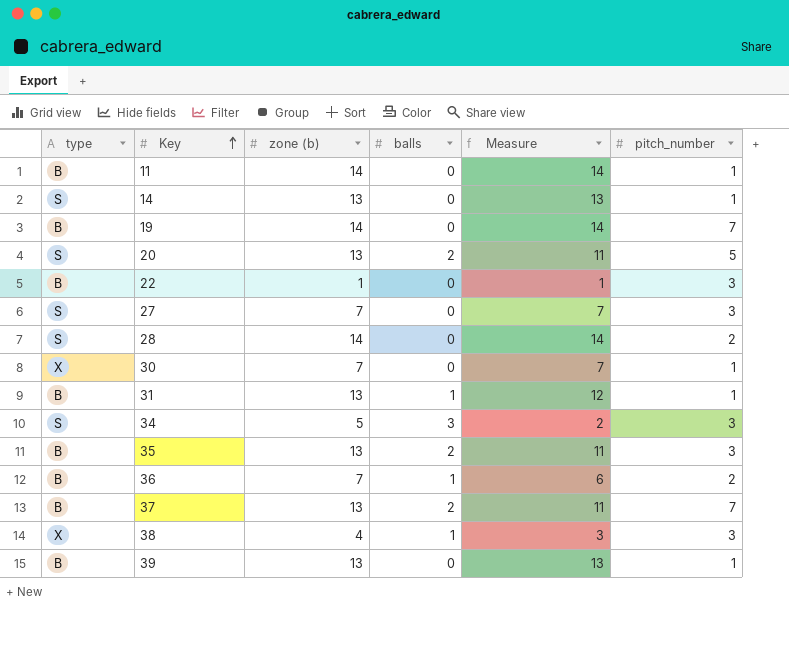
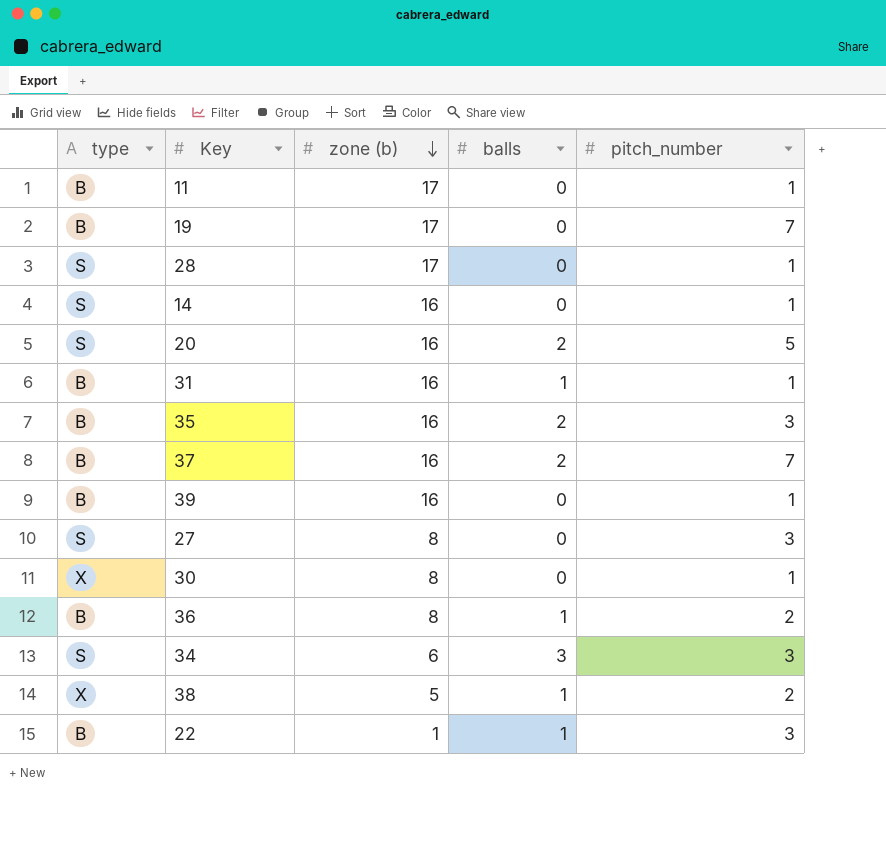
row order: Key ascending -> zone (b) descending
column Measure | formula: [zone (b)] - [balls] -> none
11 | zone (b): 14 -> 17
19 | zone (b): 14 -> 17
28 | zone (b): 14 -> 17
28 | pitch_number: 2 -> 1
14 | zone (b): 13 -> 16
20 | zone (b): 13 -> 16
31 | zone (b): 13 -> 16
35 | zone (b): 13 -> 16
37 | zone (b): 13 -> 16
39 | zone (b): 13 -> 16
27 | zone (b): 7 -> 8
30 | zone (b): 7 -> 8
36 | zone (b): 7 -> 8
34 | zone (b): 5 -> 6
38 | zone (b): 4 -> 5
38 | pitch_number: 3 -> 2
22 | balls: 0 -> 1

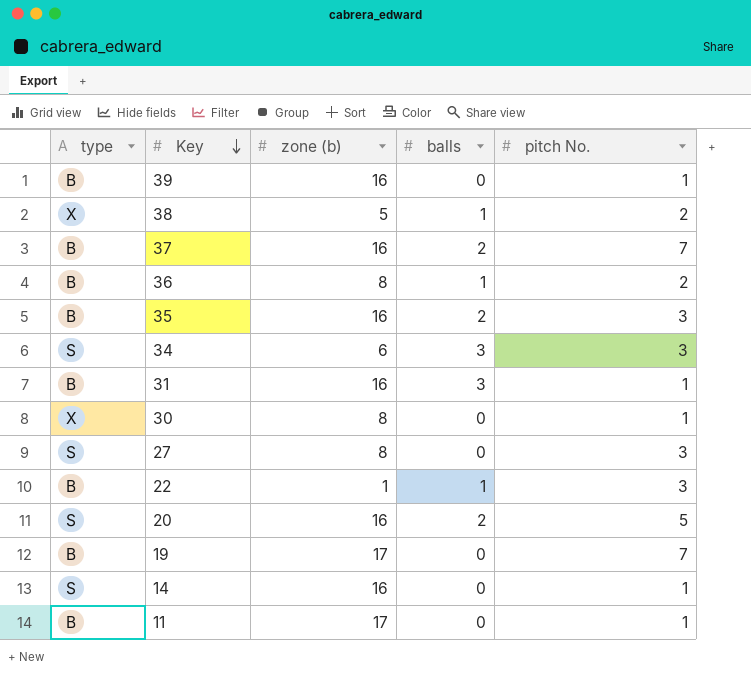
row order: zone (b) descending -> Key descending
column name: pitch_number -> pitch No.
row 28: S | 17 | 0 | 1 -> none
31 | balls: 1 -> 3

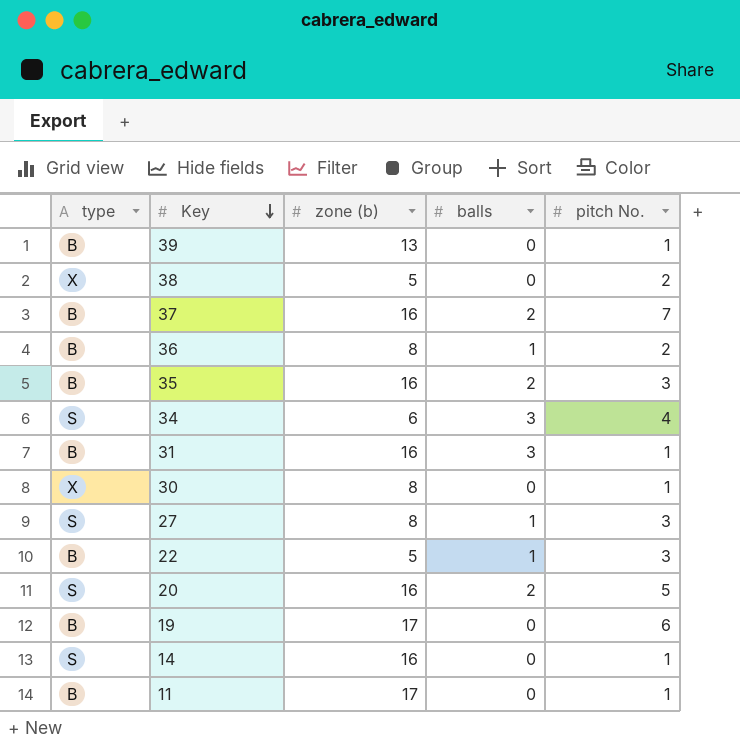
39 | zone (b): 16 -> 13
38 | balls: 1 -> 0
34 | pitch No.: 3 -> 4
27 | balls: 0 -> 1
22 | zone (b): 1 -> 5
19 | pitch No.: 7 -> 6

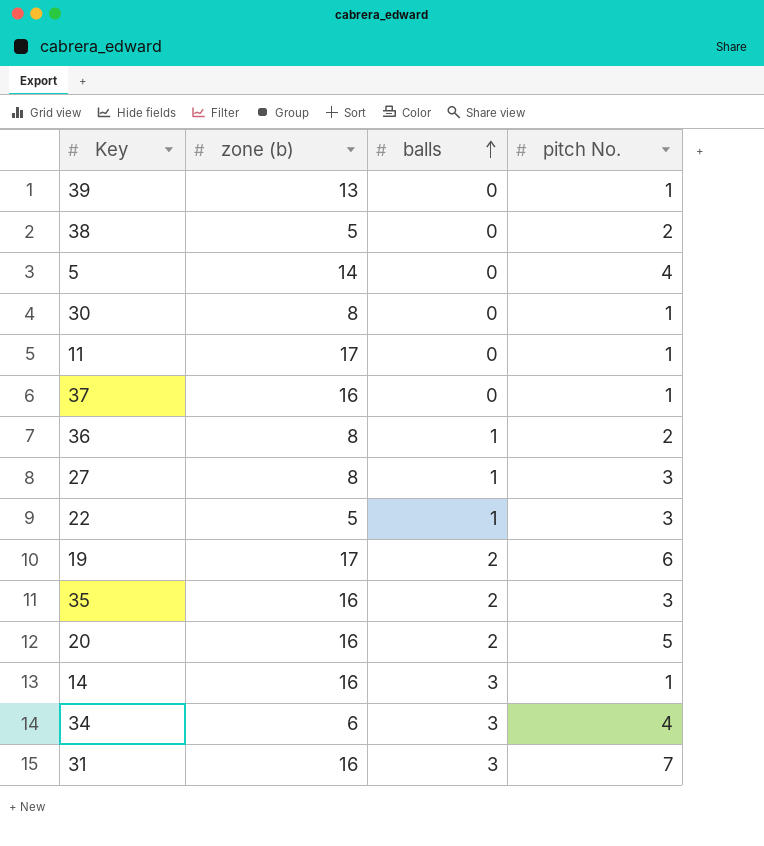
row order: Key descending -> balls ascending
column type | position: 1 -> none
row 5: none -> 14 | 0 | 4
37 | balls: 2 -> 0
37 | pitch No.: 7 -> 1
19 | balls: 0 -> 2
14 | balls: 0 -> 3
31 | pitch No.: 1 -> 7

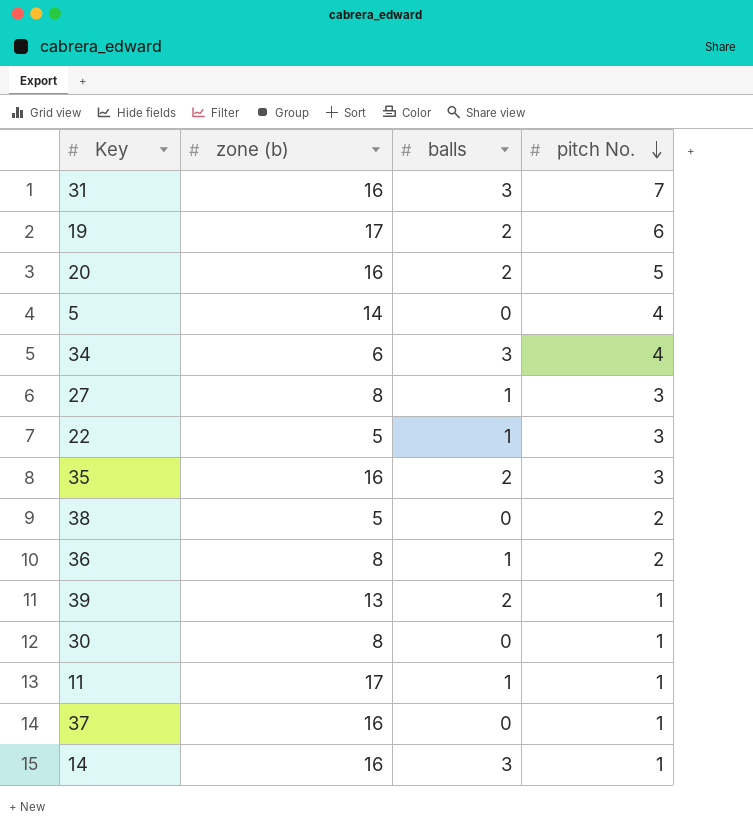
row order: balls ascending -> pitch No. descending
39 | balls: 0 -> 2
11 | balls: 0 -> 1

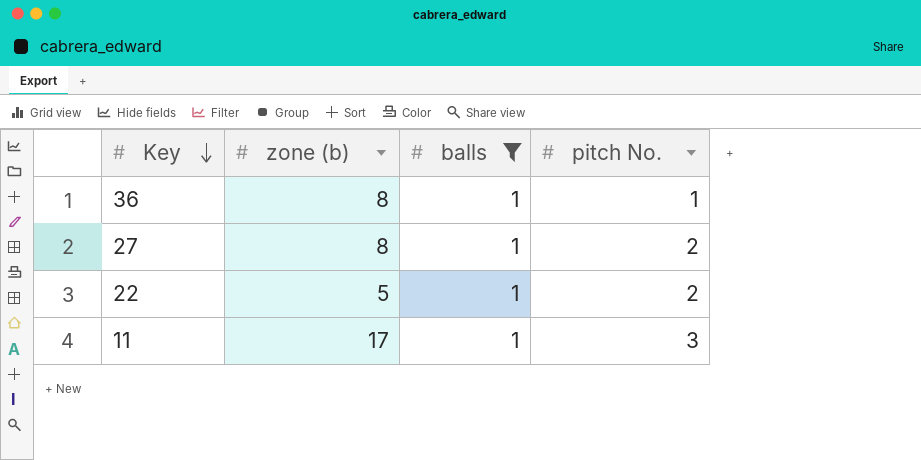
filter: none -> balls = 1
row order: pitch No. descending -> Key descending
36 | pitch No.: 2 -> 1
27 | pitch No.: 3 -> 2
22 | pitch No.: 3 -> 2
11 | pitch No.: 1 -> 3

